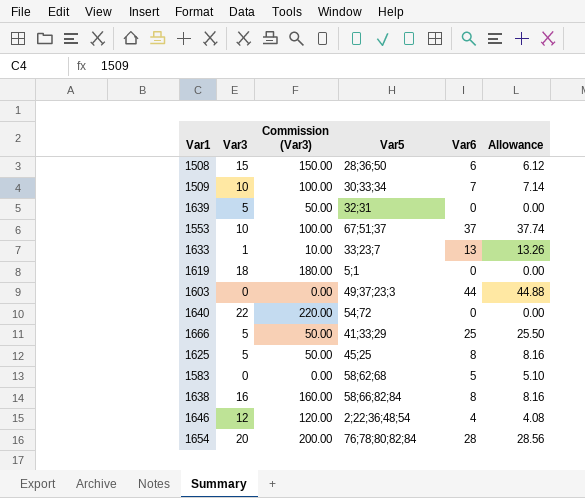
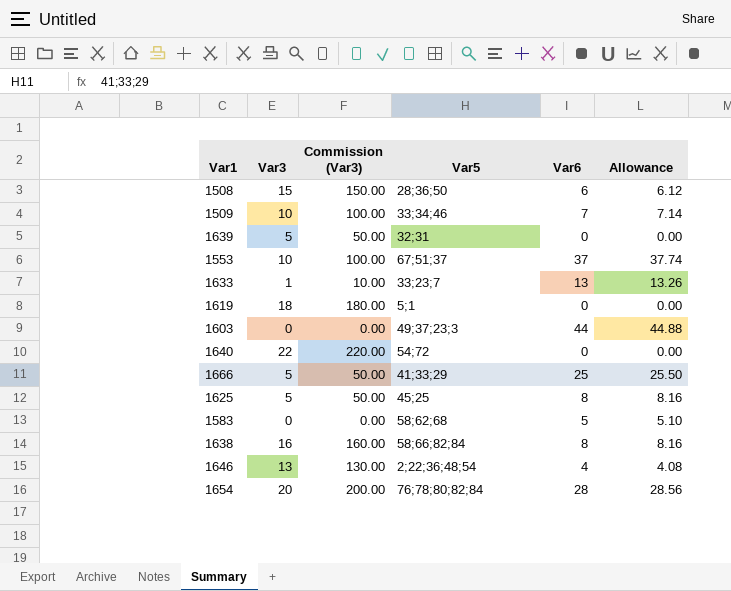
1509 | Var5: 30;33;34 -> 33;34;46
1646 | Var3: 12 -> 13
1646 | Commission (Var3): 120.00 -> 130.00

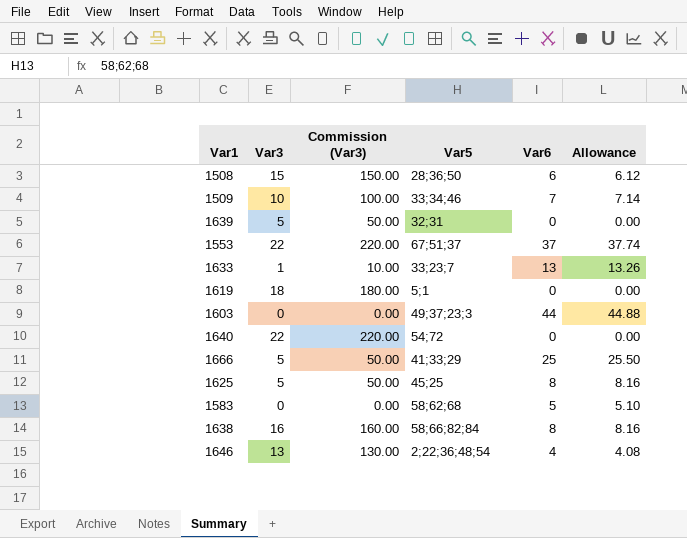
row 1654: 20 | 200.00 | 76;78;80;82;84 | 28 | 28.56 -> none
1553 | Var3: 10 -> 22
1553 | Commission (Var3): 100.00 -> 220.00

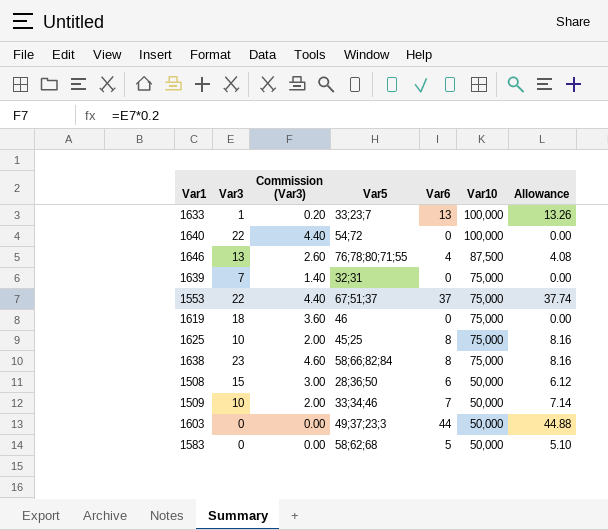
row order: none -> Var10 descending
column Commission (Var3) | formula: [Var3] * 10 -> [Var3] * 0.2
column Var10 | position: none -> 6
row 1666: 5 | 50.00 | 41;33;29 | 25 | 25.50 -> none
1646 | Var5: 2;22;36;48;54 -> 76;78;80;71;55
1639 | Var3: 5 -> 7
1619 | Var5: 5;1 -> 46
1625 | Var3: 5 -> 10
1638 | Var3: 16 -> 23

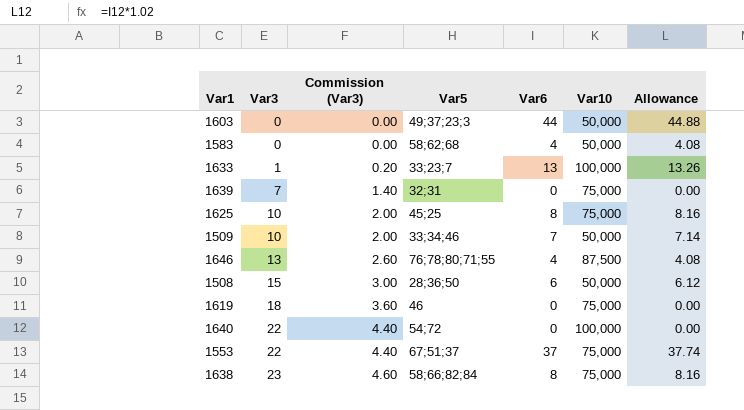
row order: Var10 descending -> Var3 ascending
1583 | Var6: 5 -> 4
1583 | Allowance: 5.10 -> 4.08

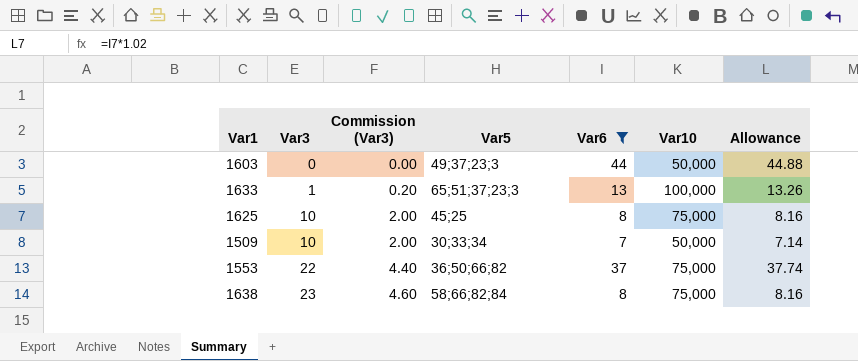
filter: none -> Var6 >= 7
1633 | Var5: 33;23;7 -> 65;51;37;23;3
1509 | Var5: 33;34;46 -> 30;33;34
1553 | Var5: 67;51;37 -> 36;50;66;82

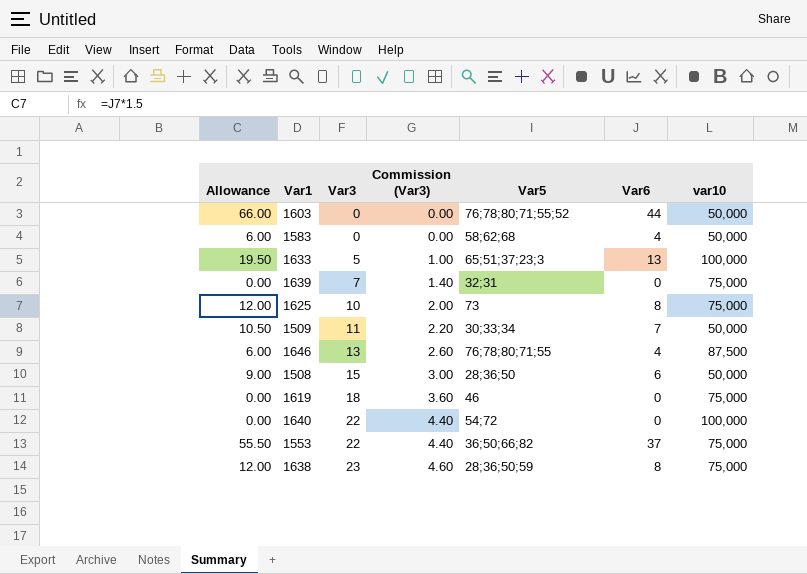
filter: Var6 >= 7 -> none
column Allowance | formula: [Var6] * 1.02 -> [Var6] * 1.5
column Allowance | position: 7 -> 1
column name: Var10 -> var10
1603 | Var5: 49;37;23;3 -> 76;78;80;71;55;52
1633 | Var3: 1 -> 5
1633 | Commission (Var3): 0.20 -> 1.00
1625 | Var5: 45;25 -> 73
1509 | Var3: 10 -> 11
1509 | Commission (Var3): 2.00 -> 2.20
1638 | Var5: 58;66;82;84 -> 28;36;50;59

